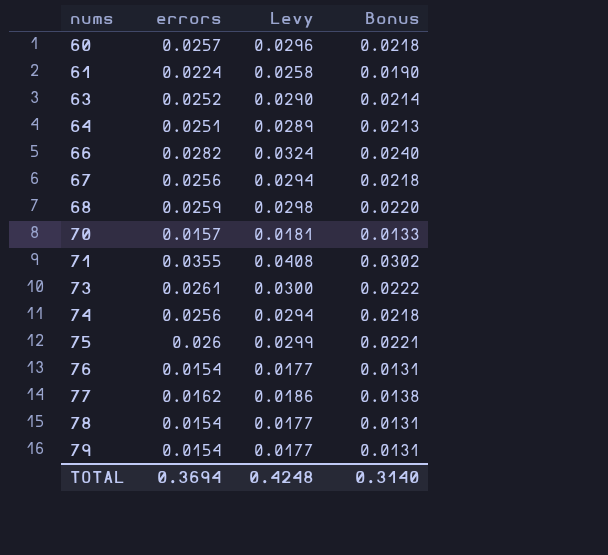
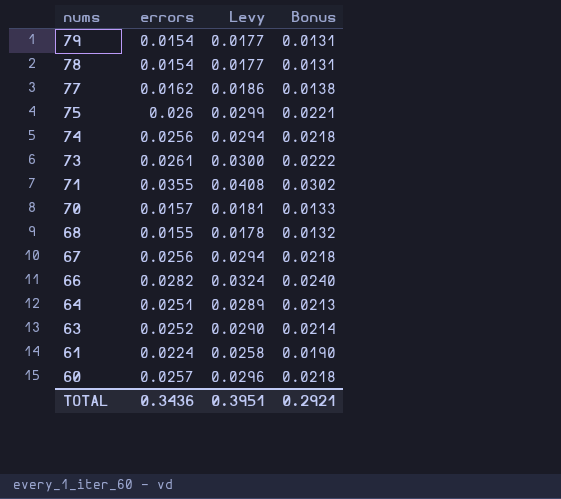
row order: nums ascending -> nums descending
row 76: 0.0154 | 0.0177 | 0.0131 -> none
68 | errors: 0.0259 -> 0.0155
68 | Levy: 0.0298 -> 0.0178
68 | Bonus: 0.0220 -> 0.0132
TOTAL | errors: 0.3694 -> 0.3436
TOTAL | Levy: 0.4248 -> 0.3951
TOTAL | Bonus: 0.3140 -> 0.2921

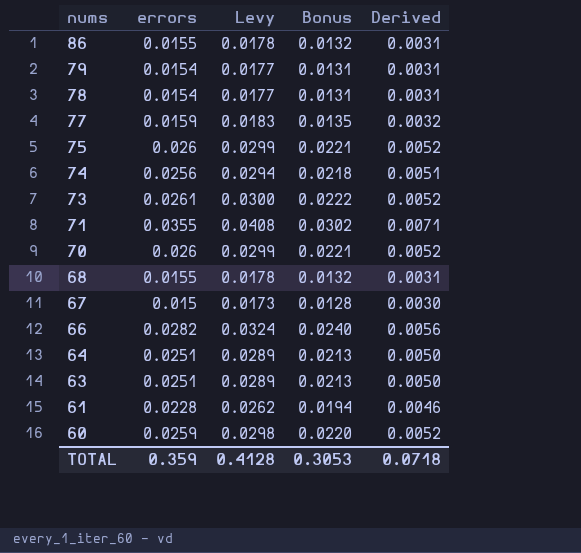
column Derived | formula: none -> [errors] * 0.2
row 86: none -> 0.0155 | 0.0178 | 0.0132 | 0.0031
77 | errors: 0.0162 -> 0.0159
77 | Levy: 0.0186 -> 0.0183
77 | Bonus: 0.0138 -> 0.0135
70 | errors: 0.0157 -> 0.026
70 | Levy: 0.0181 -> 0.0299
70 | Bonus: 0.0133 -> 0.0221
67 | errors: 0.0256 -> 0.015
67 | Levy: 0.0294 -> 0.0173
67 | Bonus: 0.0218 -> 0.0128
63 | errors: 0.0252 -> 0.0251
63 | Levy: 0.0290 -> 0.0289
63 | Bonus: 0.0214 -> 0.0213
61 | errors: 0.0224 -> 0.0228
61 | Levy: 0.0258 -> 0.0262
61 | Bonus: 0.0190 -> 0.0194
60 | errors: 0.0257 -> 0.0259
60 | Levy: 0.0296 -> 0.0298
60 | Bonus: 0.0218 -> 0.0220
TOTAL | errors: 0.3436 -> 0.359
TOTAL | Levy: 0.3951 -> 0.4128
TOTAL | Bonus: 0.2921 -> 0.3053

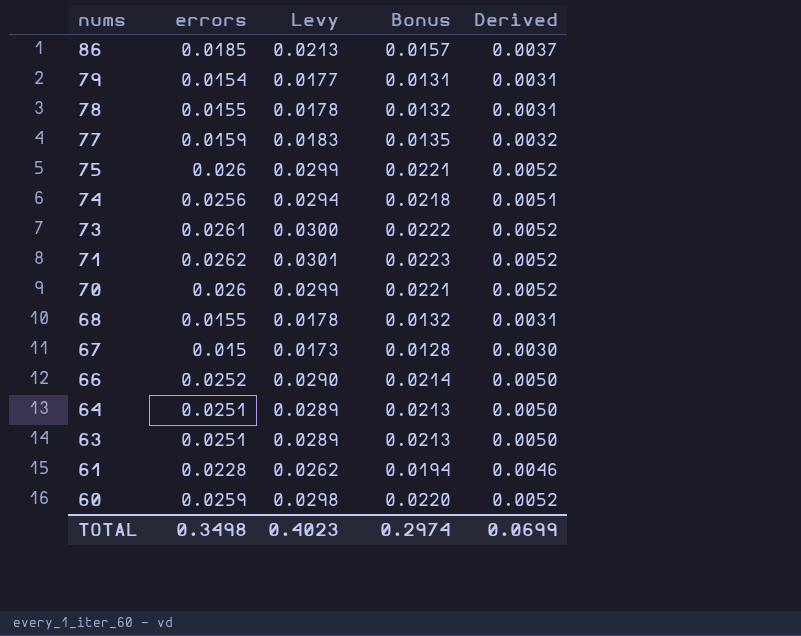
86 | errors: 0.0155 -> 0.0185
86 | Levy: 0.0178 -> 0.0213
86 | Bonus: 0.0132 -> 0.0157
86 | Derived: 0.0031 -> 0.0037
78 | errors: 0.0154 -> 0.0155
78 | Levy: 0.0177 -> 0.0178
78 | Bonus: 0.0131 -> 0.0132
71 | errors: 0.0355 -> 0.0262
71 | Levy: 0.0408 -> 0.0301
71 | Bonus: 0.0302 -> 0.0223
71 | Derived: 0.0071 -> 0.0052
66 | errors: 0.0282 -> 0.0252
66 | Levy: 0.0324 -> 0.0290
66 | Bonus: 0.0240 -> 0.0214
66 | Derived: 0.0056 -> 0.0050
TOTAL | errors: 0.359 -> 0.3498
TOTAL | Levy: 0.4128 -> 0.4023
TOTAL | Bonus: 0.3053 -> 0.2974
TOTAL | Derived: 0.0718 -> 0.0699

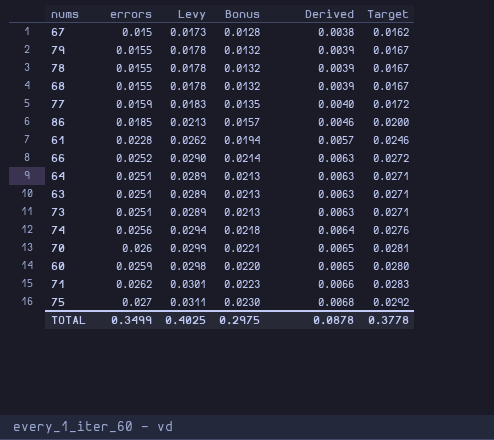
row order: nums descending -> Derived ascending
column Derived | formula: [errors] * 0.2 -> [errors] * 0.25
column Target | formula: none -> [errors] * 1.08
79 | errors: 0.0154 -> 0.0155
79 | Levy: 0.0177 -> 0.0178
79 | Bonus: 0.0131 -> 0.0132
73 | errors: 0.0261 -> 0.0251
73 | Levy: 0.0300 -> 0.0289
73 | Bonus: 0.0222 -> 0.0213
75 | errors: 0.026 -> 0.027
75 | Levy: 0.0299 -> 0.0311
75 | Bonus: 0.0221 -> 0.0230
TOTAL | errors: 0.3498 -> 0.3499
TOTAL | Levy: 0.4023 -> 0.4025
TOTAL | Bonus: 0.2974 -> 0.2975
TOTAL | Derived: 0.0699 -> 0.0878

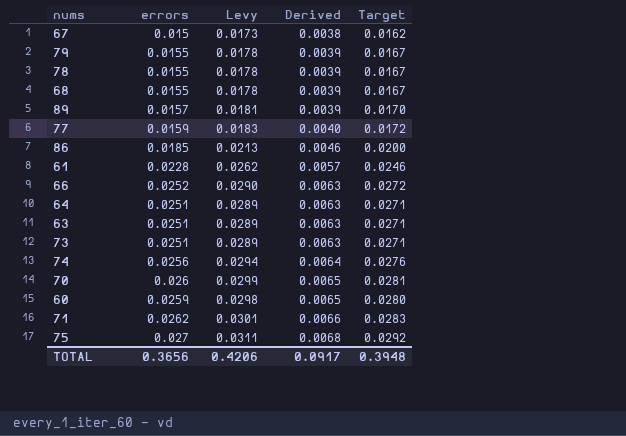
column Bonus | formula: [errors] * 0.85 -> none
row 89: none -> 0.0157 | 0.0181 | 0.0039 | 0.0170
TOTAL | errors: 0.3499 -> 0.3656
TOTAL | Levy: 0.4025 -> 0.4206
TOTAL | Derived: 0.0878 -> 0.0917
TOTAL | Target: 0.3778 -> 0.3948

